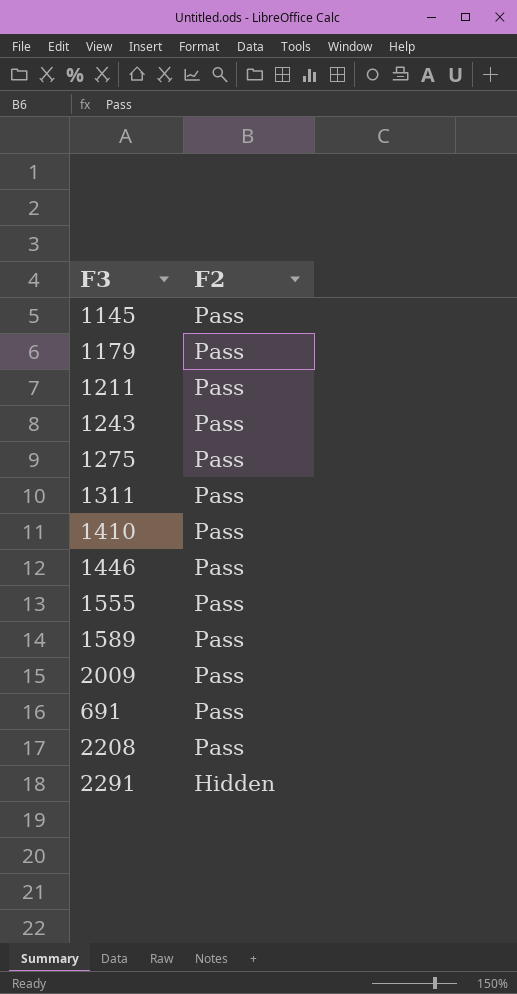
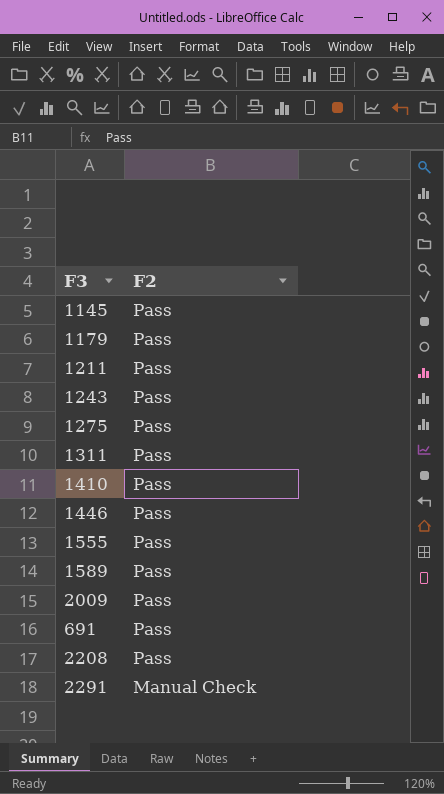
2291 | F2: Hidden -> Manual Check

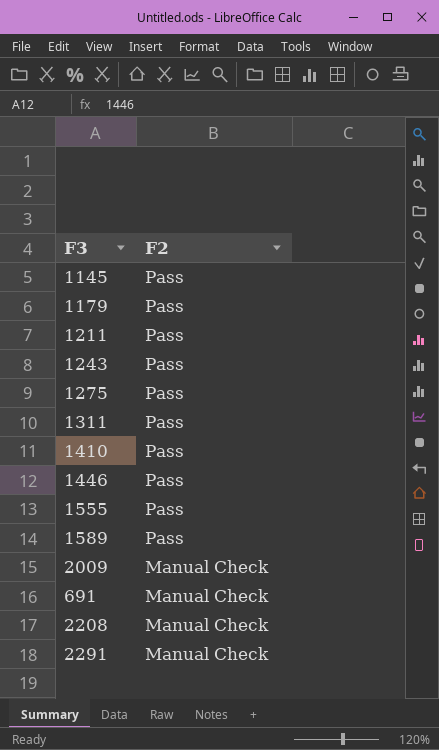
2009 | F2: Pass -> Manual Check
691 | F2: Pass -> Manual Check
2208 | F2: Pass -> Manual Check

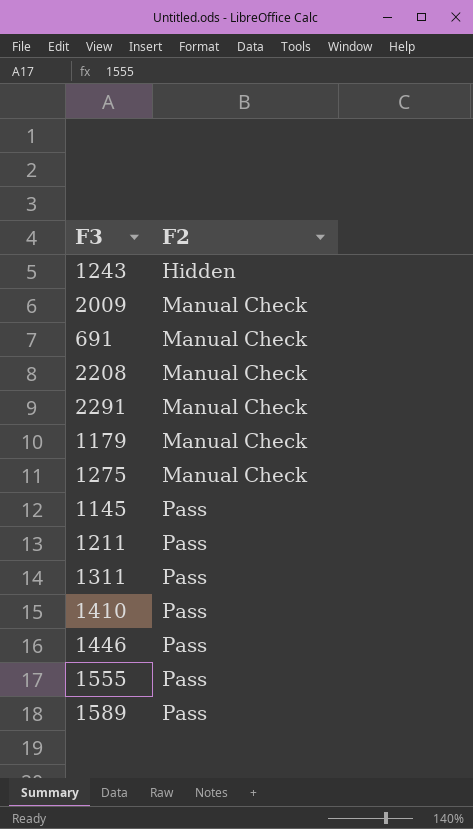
row order: F2 descending -> F2 ascending
1243 | F2: Pass -> Hidden
1179 | F2: Pass -> Manual Check
1275 | F2: Pass -> Manual Check

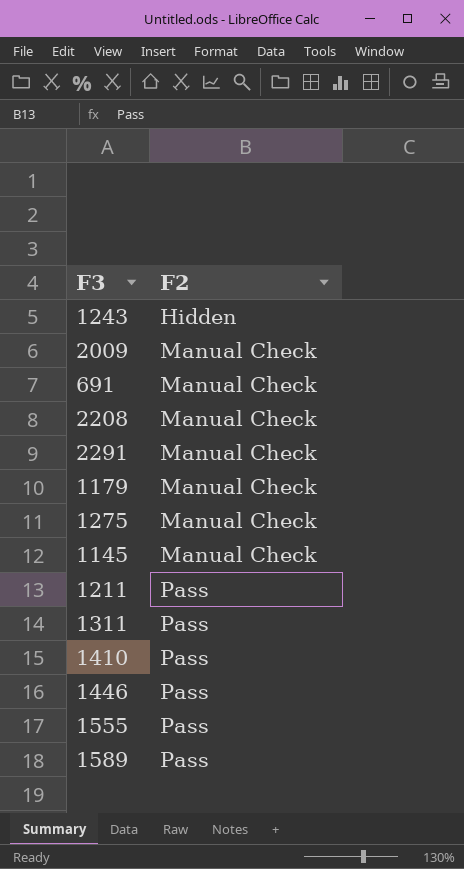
1145 | F2: Pass -> Manual Check

